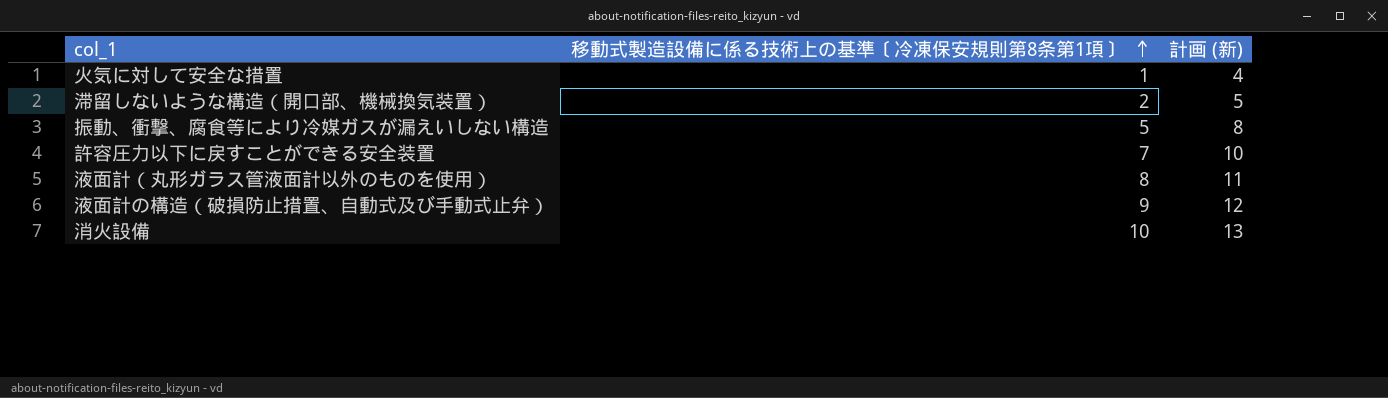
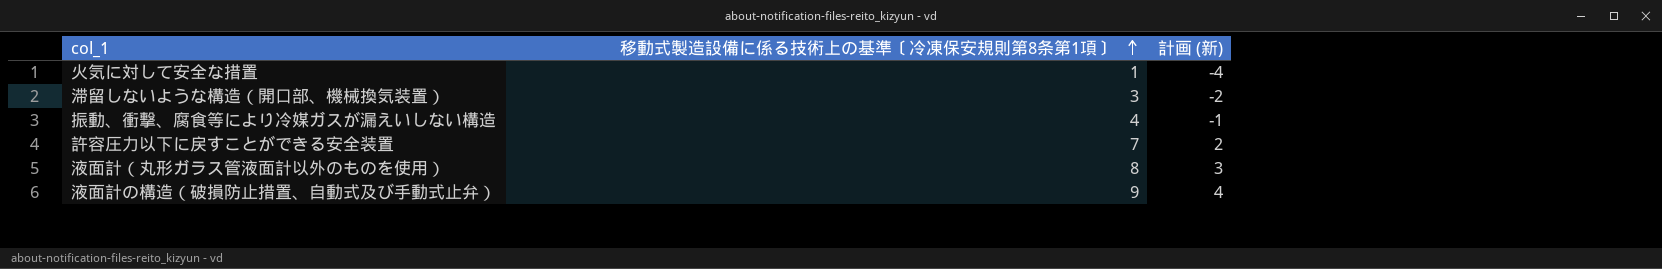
column 計画 (新) | formula: [移動式製造設備に係る技術上の基準〔冷凍保安規則第8条第1項〕] + 3 -> [移動式製造設備に係る技術上の基準〔冷凍保安規則第8条第1項〕] - 5
row 消火設備: 10 | 13 -> none
滞留しないような構造（開口部、機械換気装置） | 移動式製造設備に係る技術上の基準〔冷凍保安規則第8条第1項〕: 2 -> 3
振動、衝撃、腐食等により冷媒ガスが漏えいしない構造 | 移動式製造設備に係る技術上の基準〔冷凍保安規則第8条第1項〕: 5 -> 4

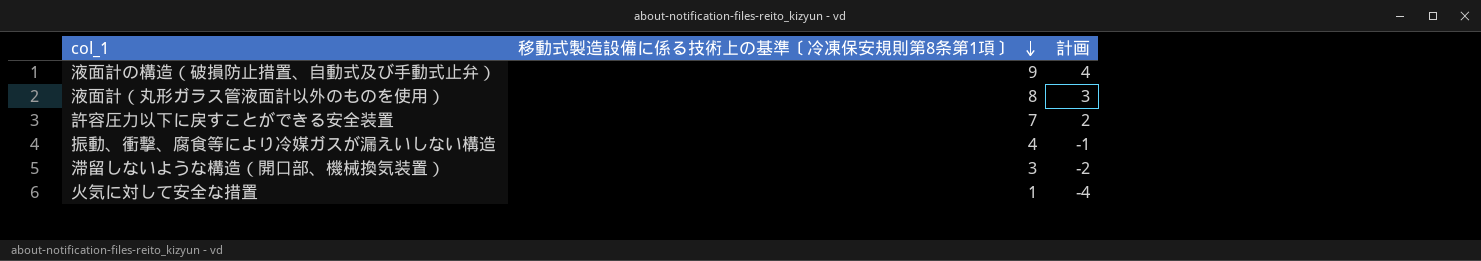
row order: 移動式製造設備に係る技術上の基準〔冷凍保安規則第8条第1項〕 ascending -> 移動式製造設備に係る技術上の基準〔冷凍保安規則第8条第1項〕 descending
column name: 計画 (新) -> 計画

